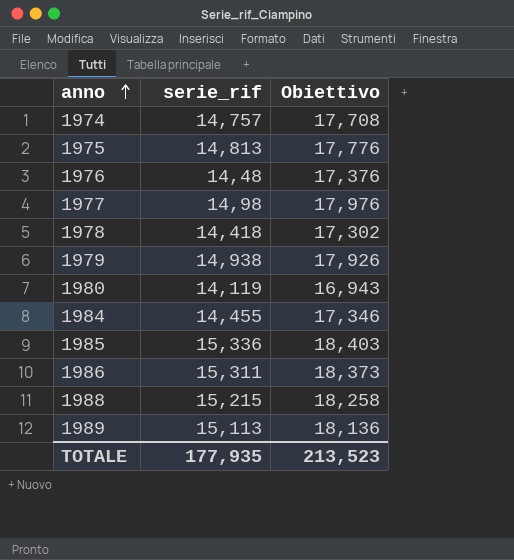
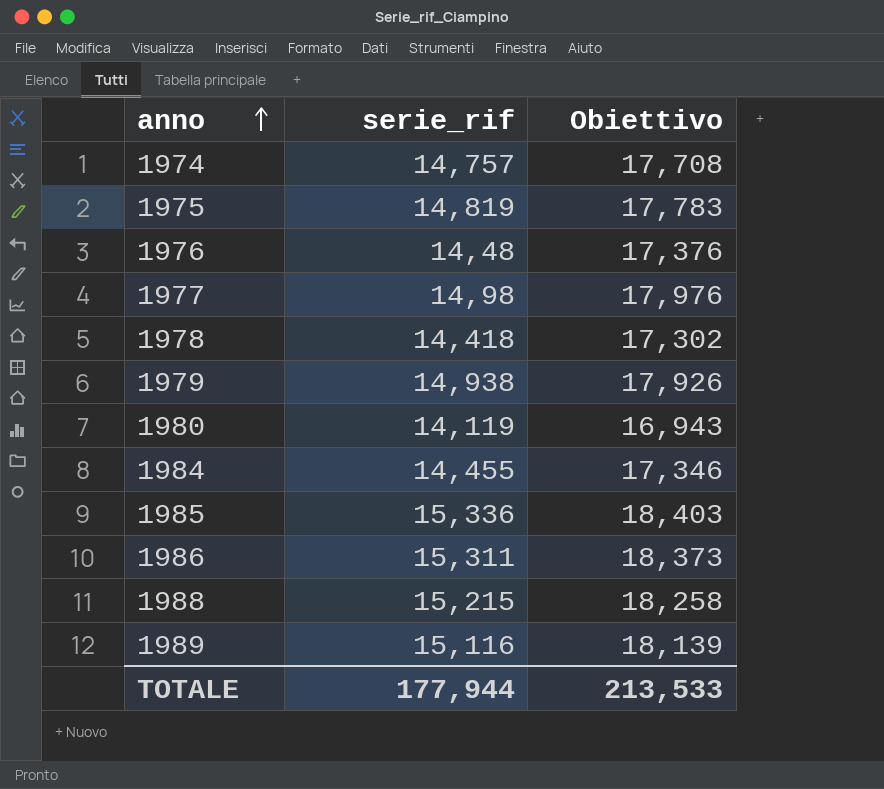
1975 | serie_rif: 14,813 -> 14,819
1975 | Obiettivo: 17,776 -> 17,783
1989 | serie_rif: 15,113 -> 15,116
1989 | Obiettivo: 18,136 -> 18,139
TOTALE | serie_rif: 177,935 -> 177,944
TOTALE | Obiettivo: 213,523 -> 213,533

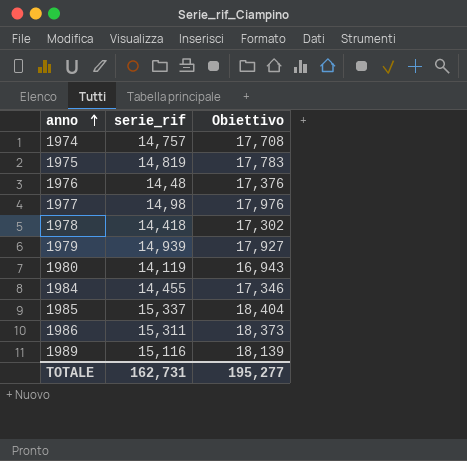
row 1988: 15,215 | 18,258 -> none
1979 | serie_rif: 14,938 -> 14,939
1979 | Obiettivo: 17,926 -> 17,927
1985 | serie_rif: 15,336 -> 15,337
1985 | Obiettivo: 18,403 -> 18,404
TOTALE | serie_rif: 177,944 -> 162,731
TOTALE | Obiettivo: 213,533 -> 195,277

